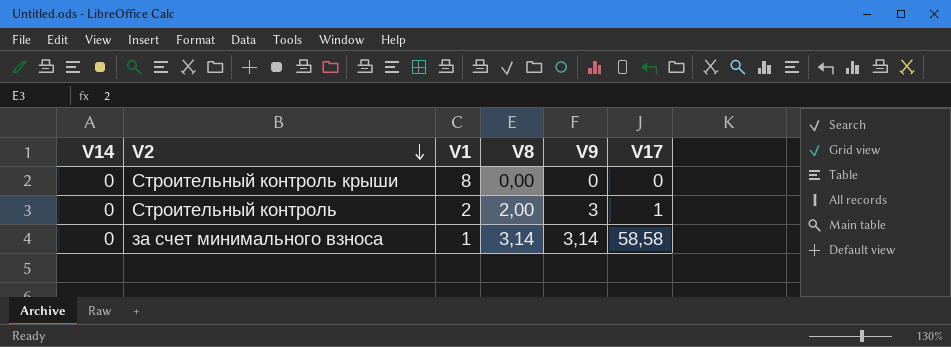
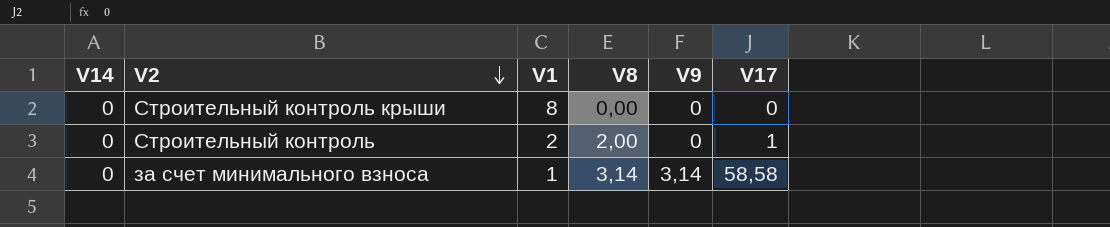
Строительный контроль | V9: 3 -> 0

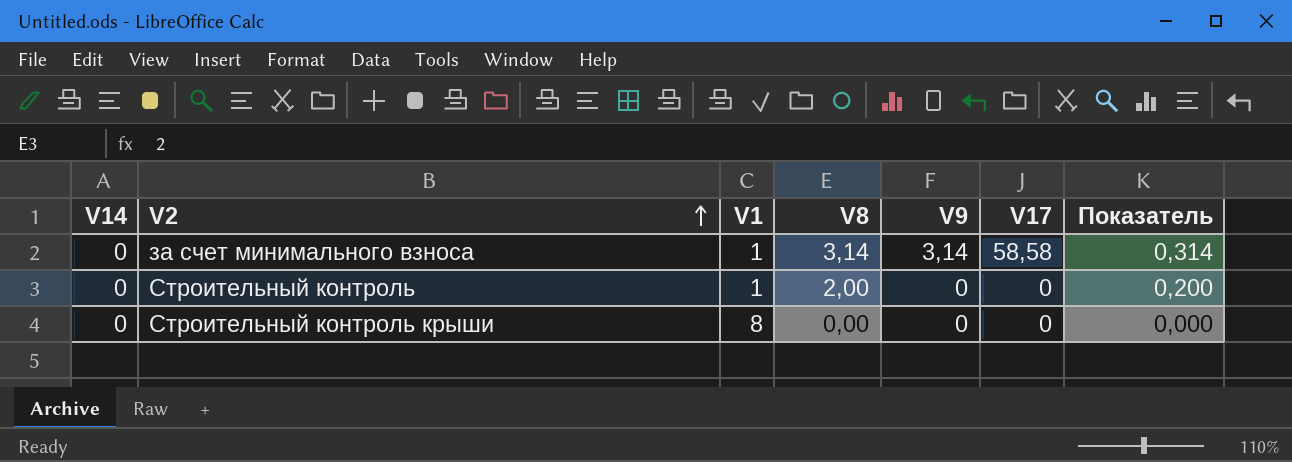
row order: V2 descending -> V2 ascending
column Показатель | formula: none -> [V8] * 0,1
Строительный контроль | V1: 2 -> 1
Строительный контроль | V17: 1 -> 0

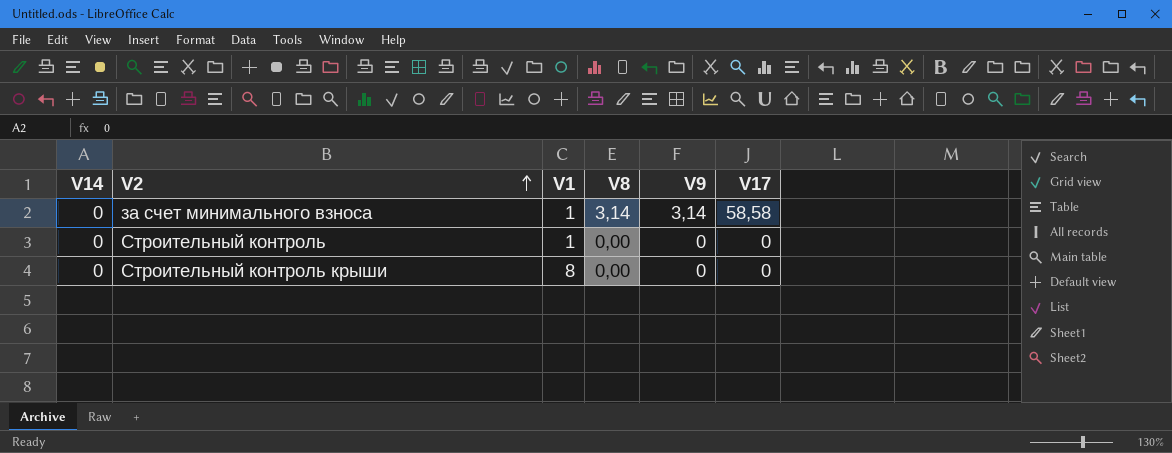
column Показатель | formula: [V8] * 0,1 -> none
Строительный контроль | V8: 2,00 -> 0,00

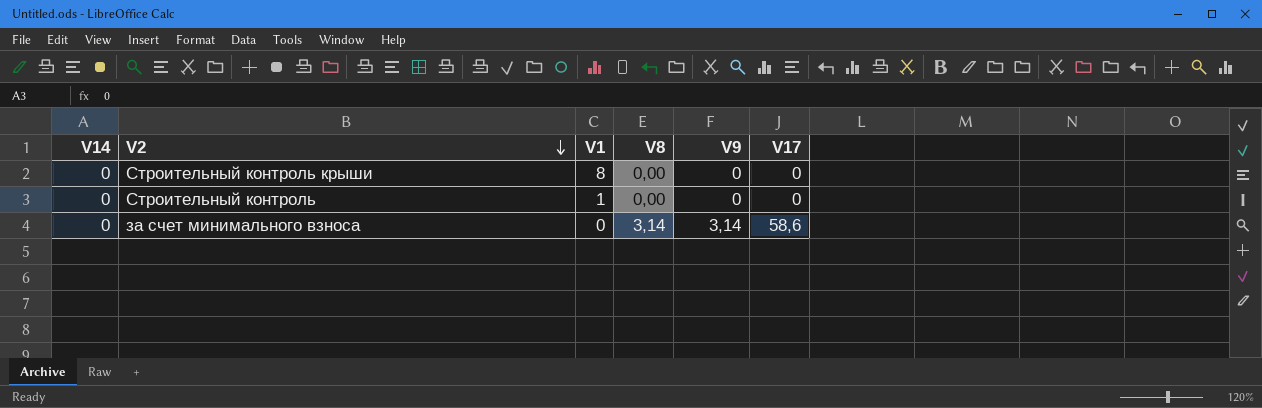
row order: V2 ascending -> V2 descending
за счет минимального взноса | V1: 1 -> 0
за счет минимального взноса | V17: 58,58 -> 58,6

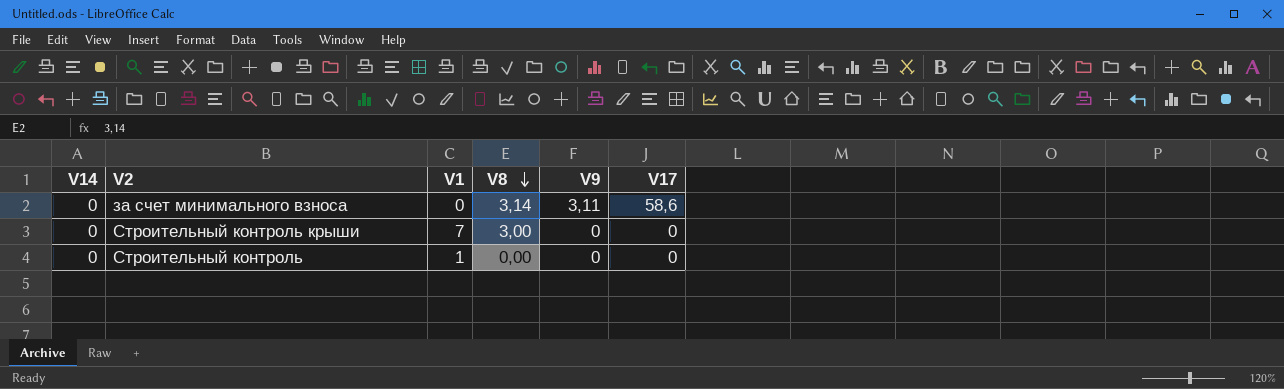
row order: V2 descending -> V8 descending
за счет минимального взноса | V9: 3,14 -> 3,11
Строительный контроль крыши | V1: 8 -> 7
Строительный контроль крыши | V8: 0,00 -> 3,00

